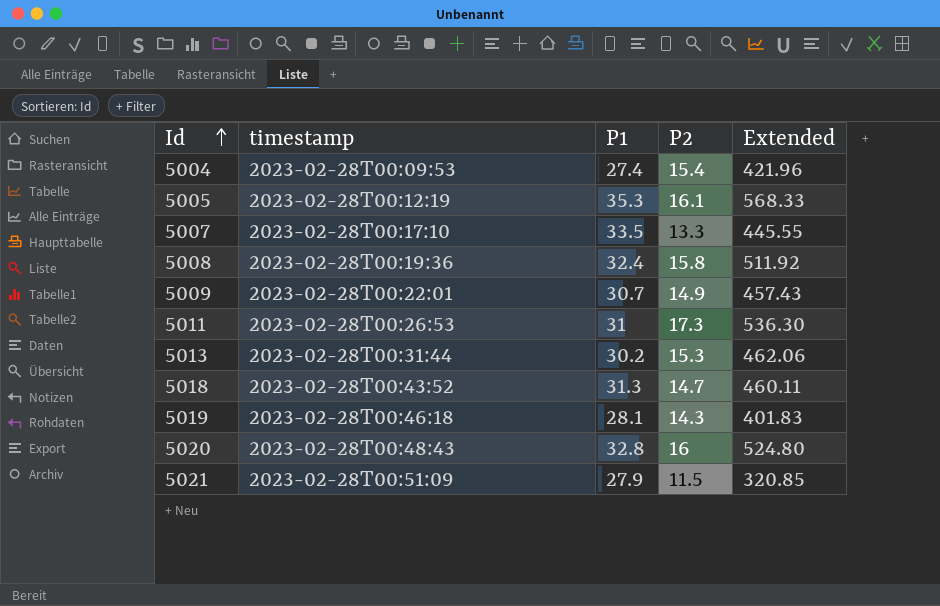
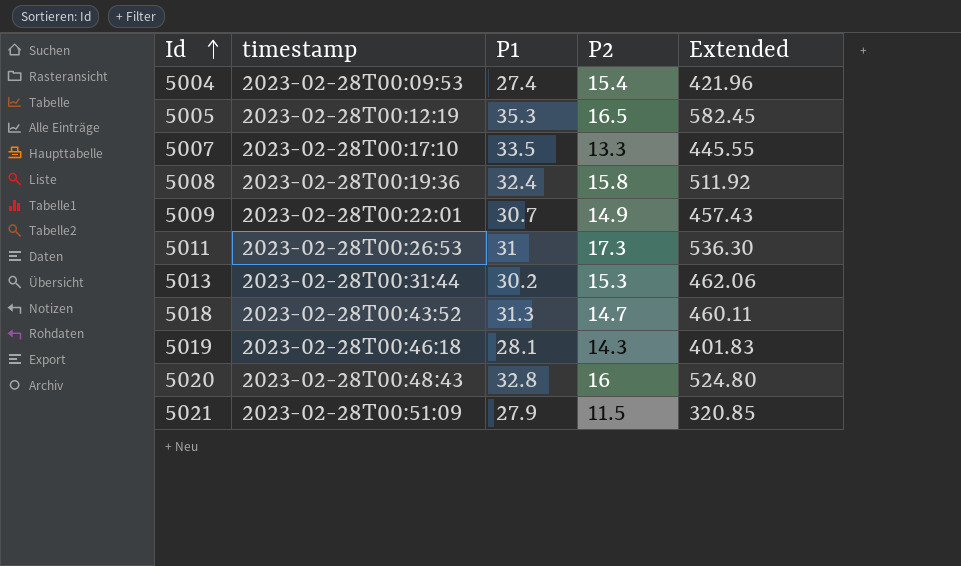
5005 | P2: 16.1 -> 16.5
5005 | Extended: 568.33 -> 582.45

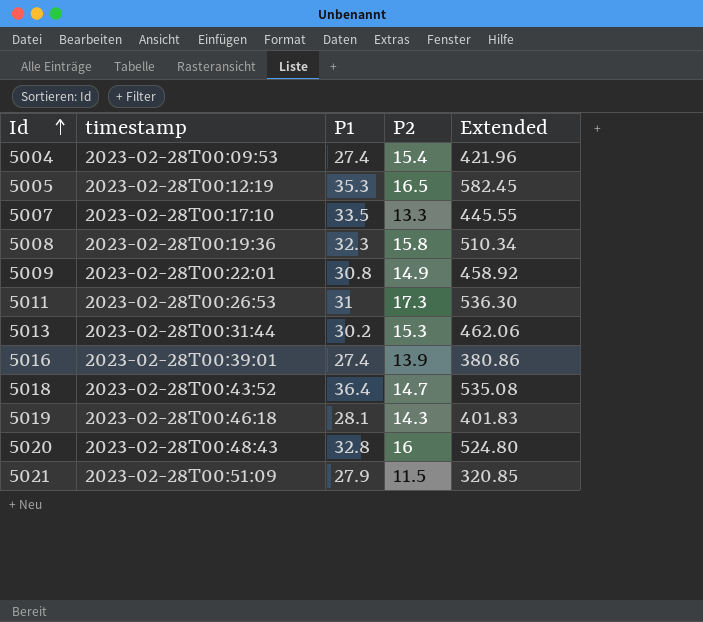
5008 | P1: 32.4 -> 32.3
5008 | Extended: 511.92 -> 510.34
5009 | P1: 30.7 -> 30.8
5009 | Extended: 457.43 -> 458.92
row 5016: none -> 2023-02-28T00:39:01 | 27.4 | 13.9 | 380.86
5018 | P1: 31.3 -> 36.4
5018 | Extended: 460.11 -> 535.08

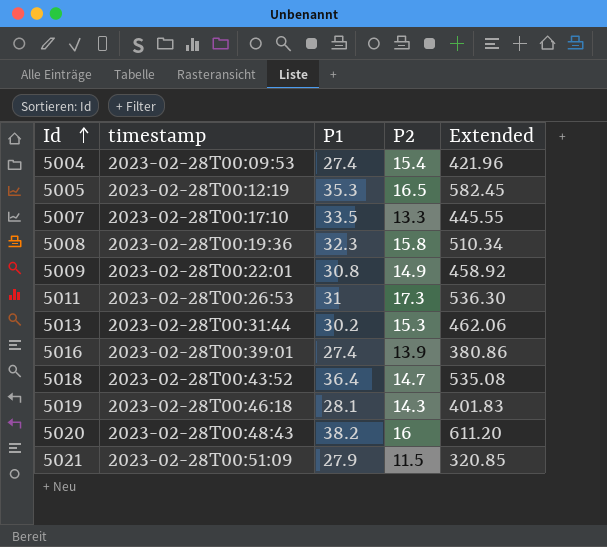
5020 | P1: 32.8 -> 38.2
5020 | Extended: 524.80 -> 611.20

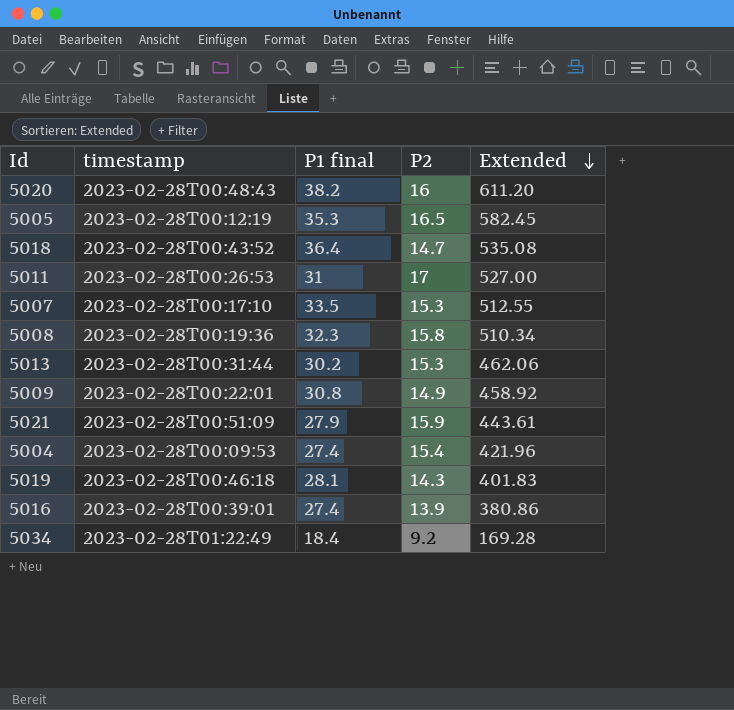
row order: Id ascending -> Extended descending
column name: P1 -> P1 final
5011 | P2: 17.3 -> 17
5011 | Extended: 536.30 -> 527.00
5007 | P2: 13.3 -> 15.3
5007 | Extended: 445.55 -> 512.55
5021 | P2: 11.5 -> 15.9
5021 | Extended: 320.85 -> 443.61
row 5034: none -> 2023-02-28T01:22:49 | 18.4 | 9.2 | 169.28

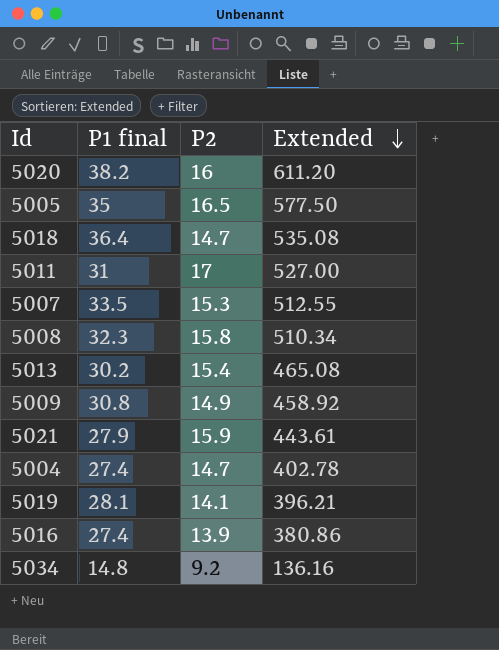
column timestamp | position: 2 -> none
5005 | P1 final: 35.3 -> 35
5005 | Extended: 582.45 -> 577.50
5013 | P2: 15.3 -> 15.4
5013 | Extended: 462.06 -> 465.08
5004 | P2: 15.4 -> 14.7
5004 | Extended: 421.96 -> 402.78
5019 | P2: 14.3 -> 14.1
5019 | Extended: 401.83 -> 396.21
5034 | P1 final: 18.4 -> 14.8
5034 | Extended: 169.28 -> 136.16

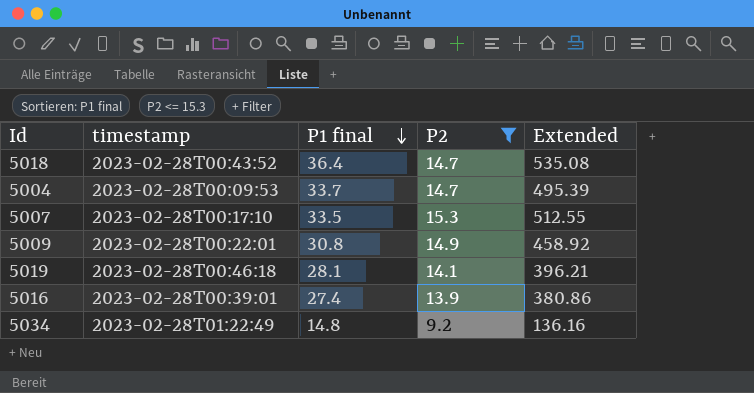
filter: none -> P2 <= 15.3
row order: Extended descending -> P1 final descending
column timestamp | position: none -> 2
5004 | P1 final: 27.4 -> 33.7
5004 | Extended: 402.78 -> 495.39

